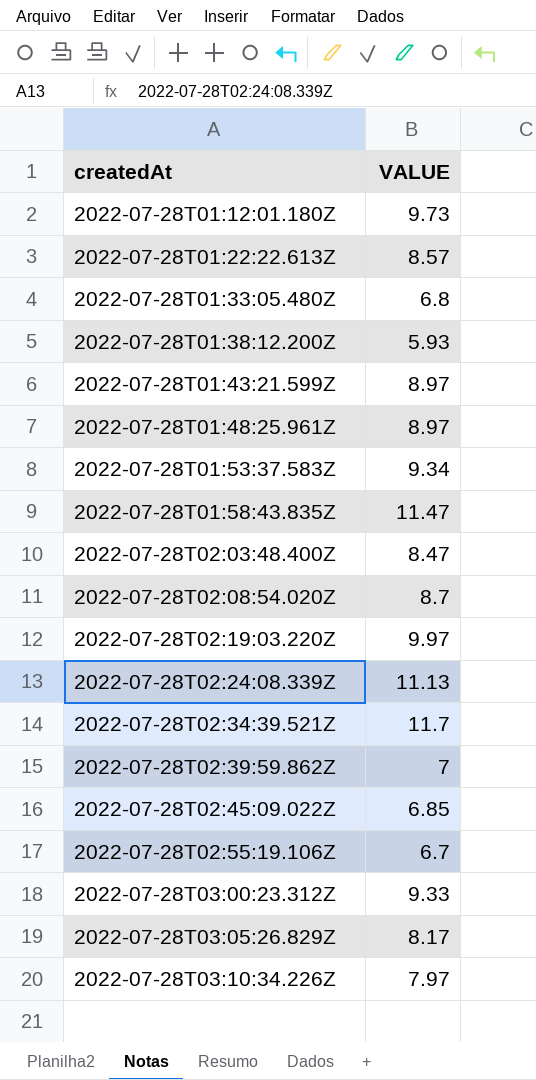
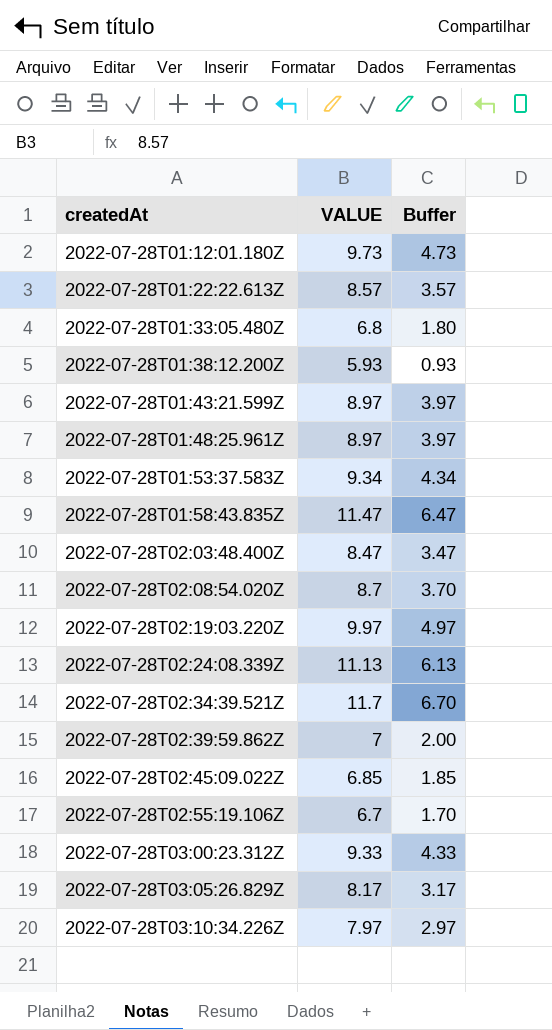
column Buffer | formula: none -> [VALUE] - 5

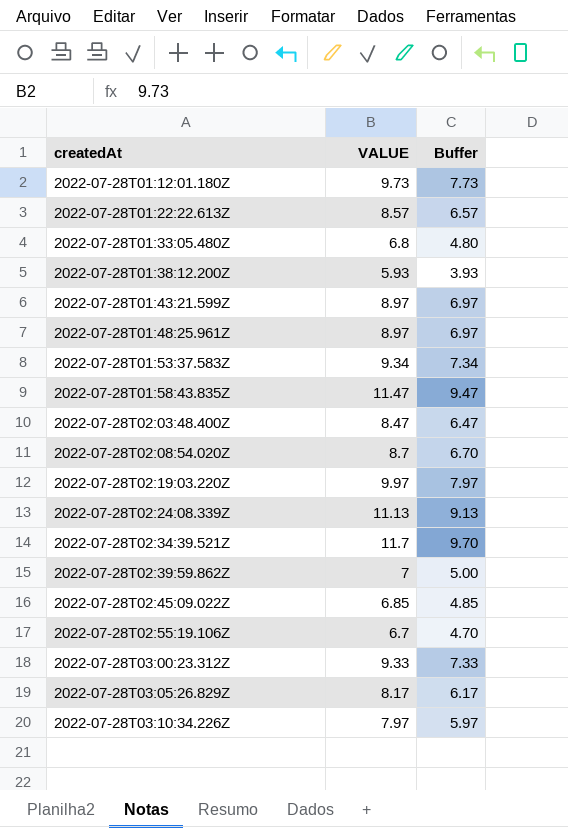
column Buffer | formula: [VALUE] - 5 -> [VALUE] - 2

